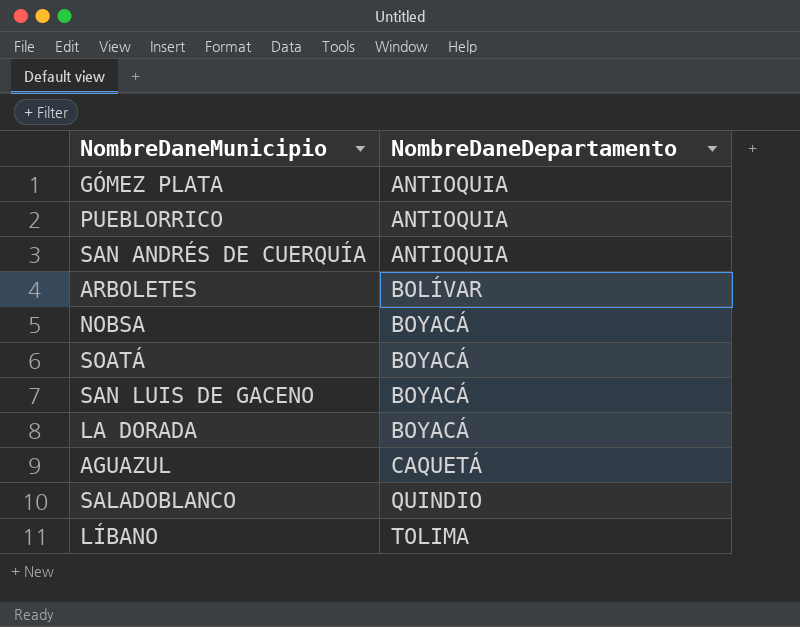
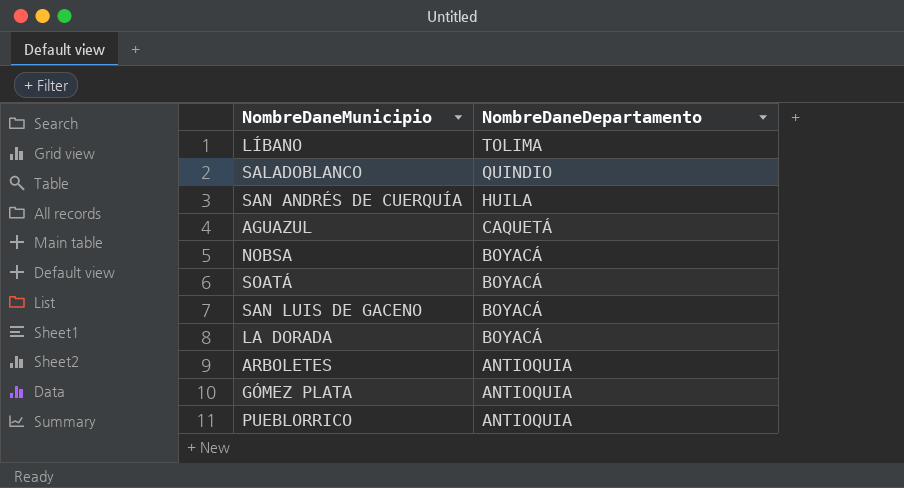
row order: NombreDaneDepartamento ascending -> NombreDaneDepartamento descending
SAN ANDRÉS DE CUERQUÍA | NombreDaneDepartamento: ANTIOQUIA -> HUILA
ARBOLETES | NombreDaneDepartamento: BOLÍVAR -> ANTIOQUIA

